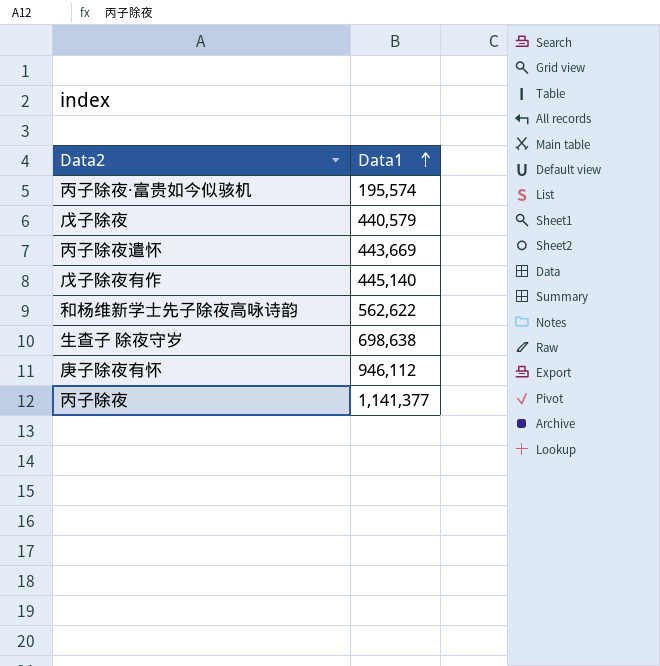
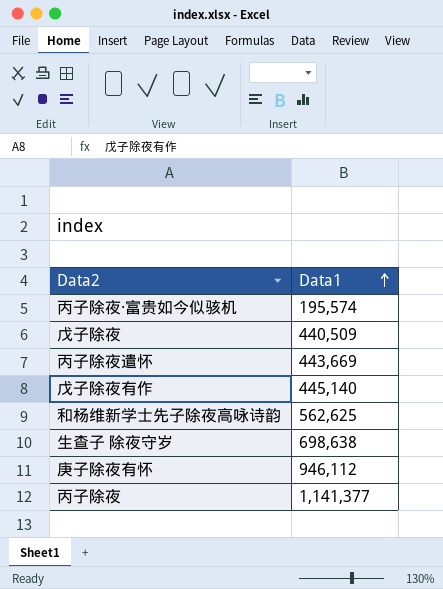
戊子除夜 | Data1: 440,579 -> 440,509
和杨维新学士先子除夜高咏诗韵 | Data1: 562,622 -> 562,625

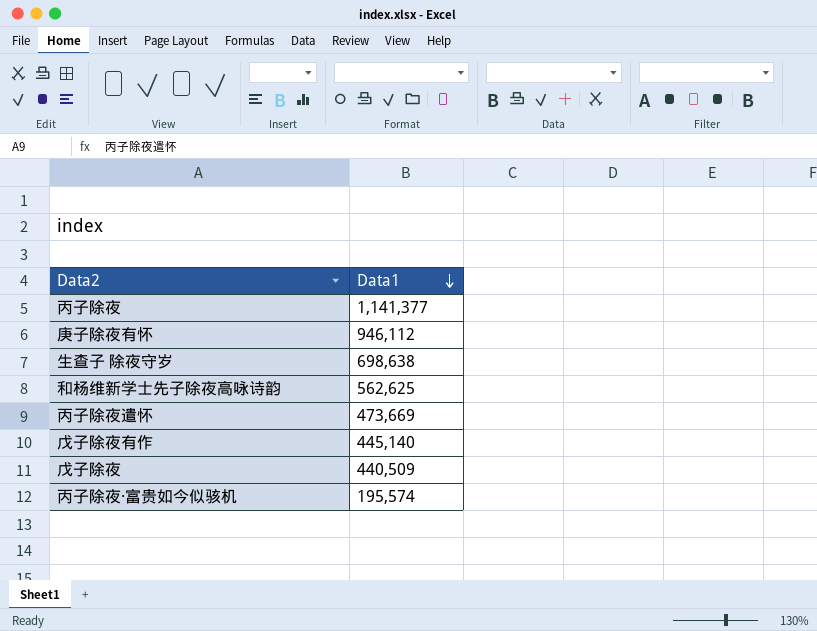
row order: Data1 ascending -> Data1 descending
丙子除夜遣怀 | Data1: 443,669 -> 473,669

